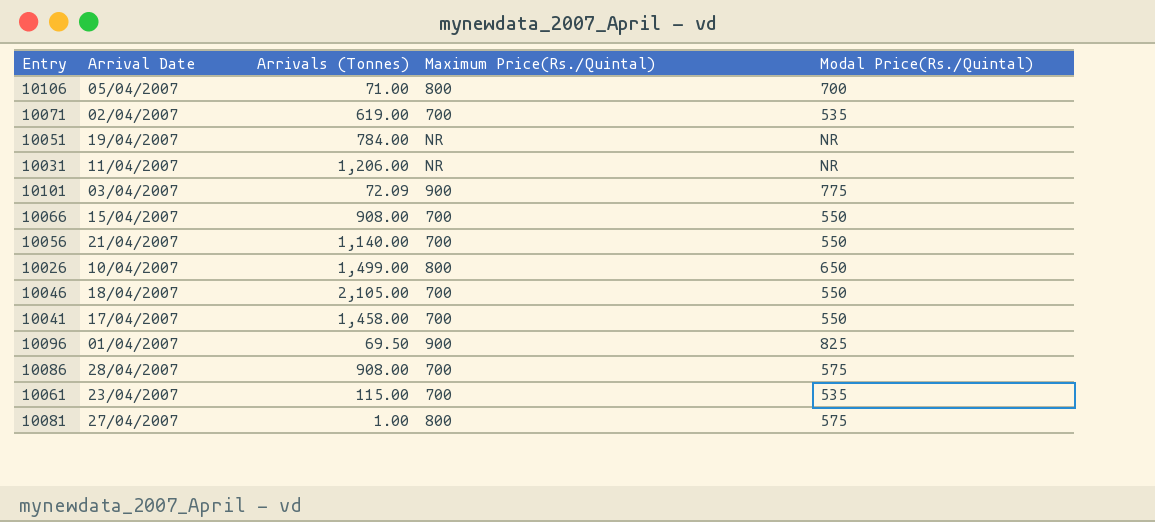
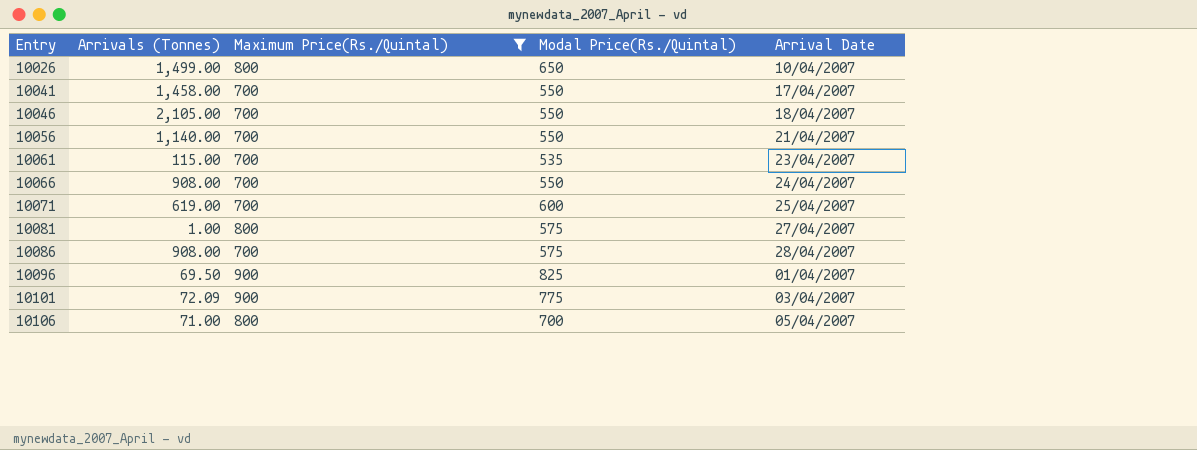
filter: none -> Maximum Price(Rs./Quintal) != NR
row order: none -> Entry ascending
column Arrival Date | position: 2 -> 5
10066 | Arrival Date: 15/04/2007 -> 24/04/2007
10071 | Modal Price(Rs./Quintal): 535 -> 600
10071 | Arrival Date: 02/04/2007 -> 25/04/2007

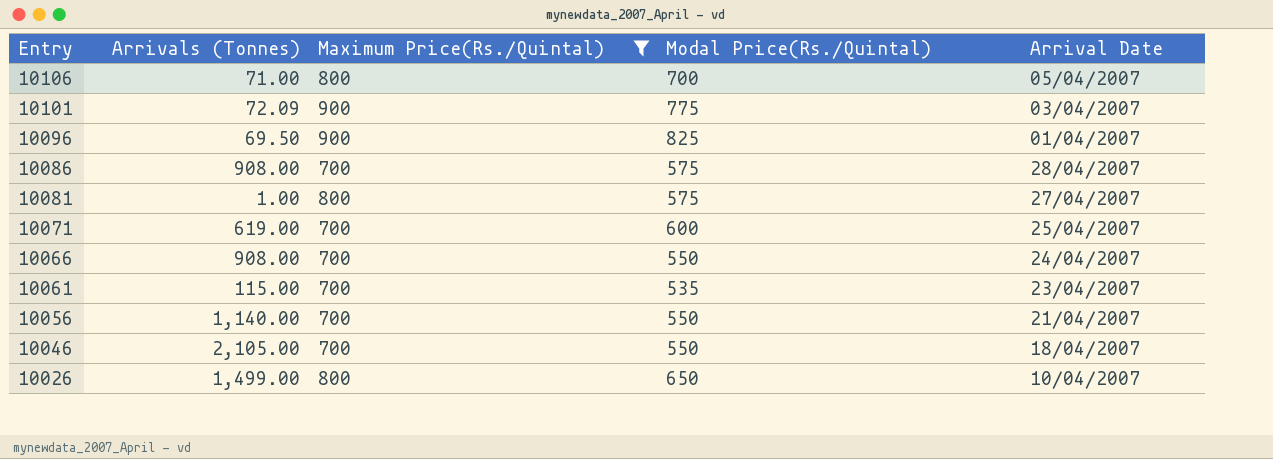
row order: Entry ascending -> Entry descending
row 10041: 1,458.00 | 700 | 550 | 17/04/2007 -> none

